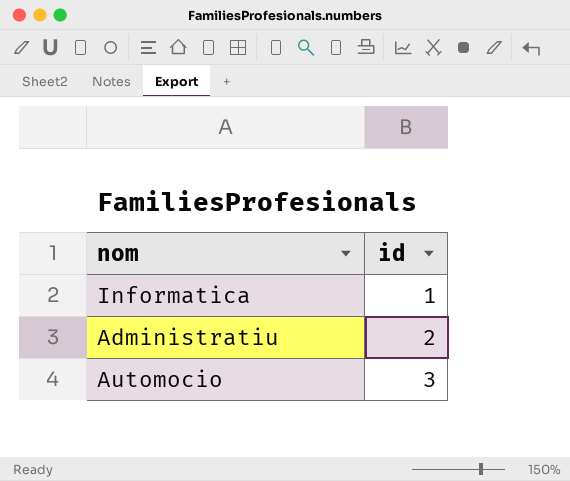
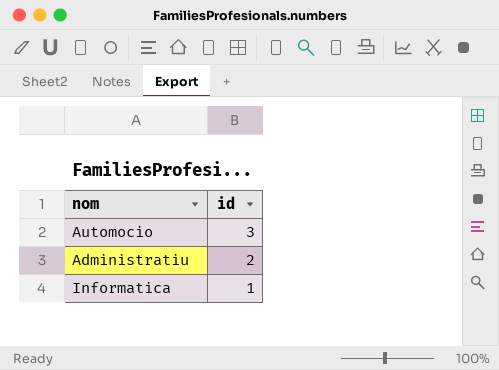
row order: id ascending -> id descending

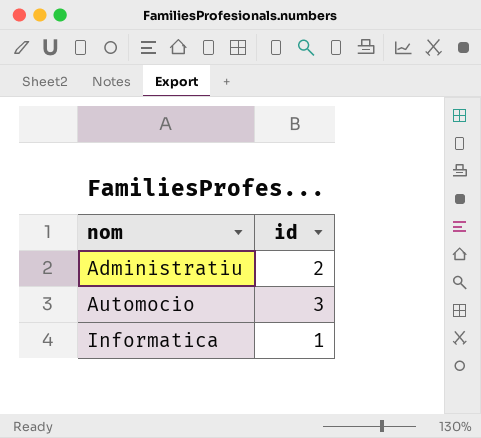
row order: id descending -> nom ascending

